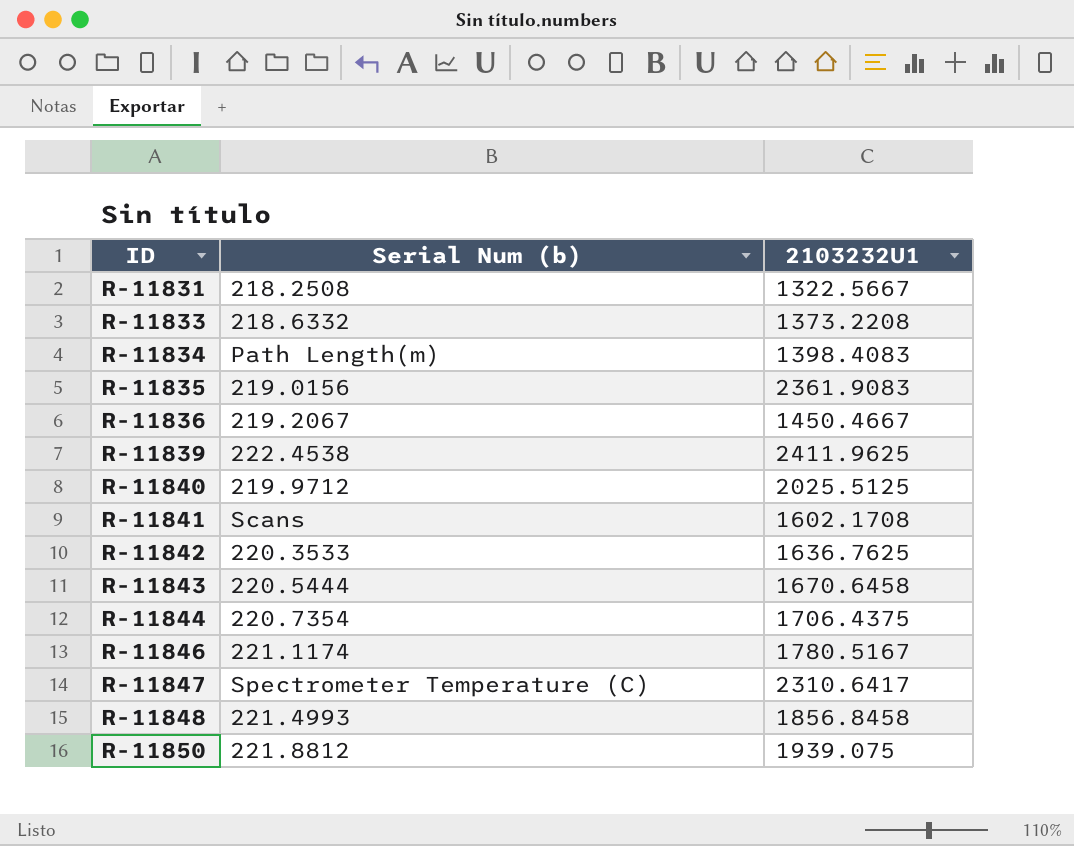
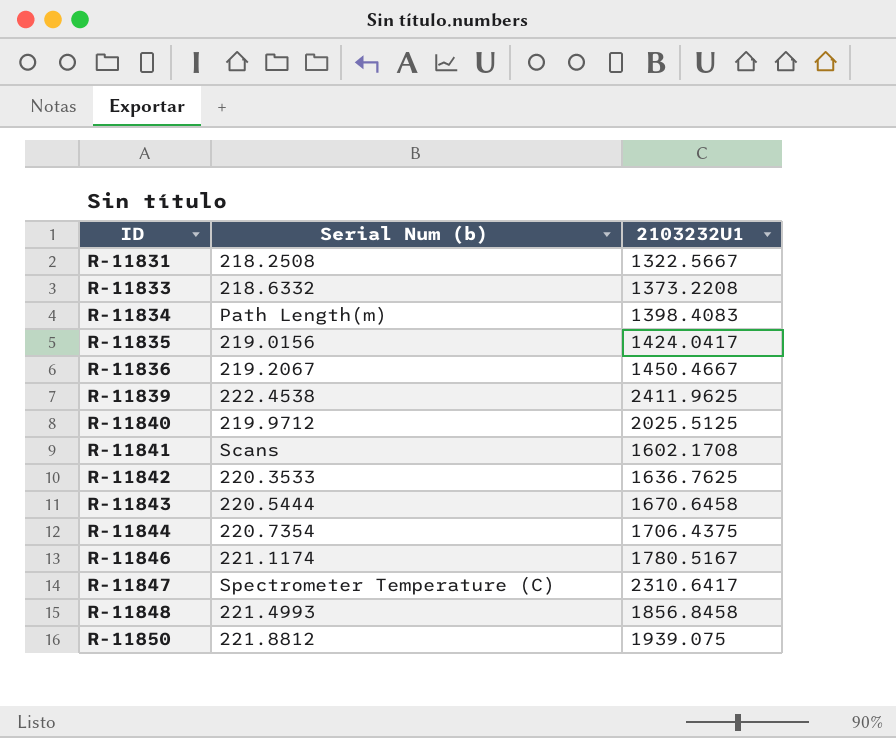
R-11835 | 2103232U1: 2361.9083 -> 1424.0417

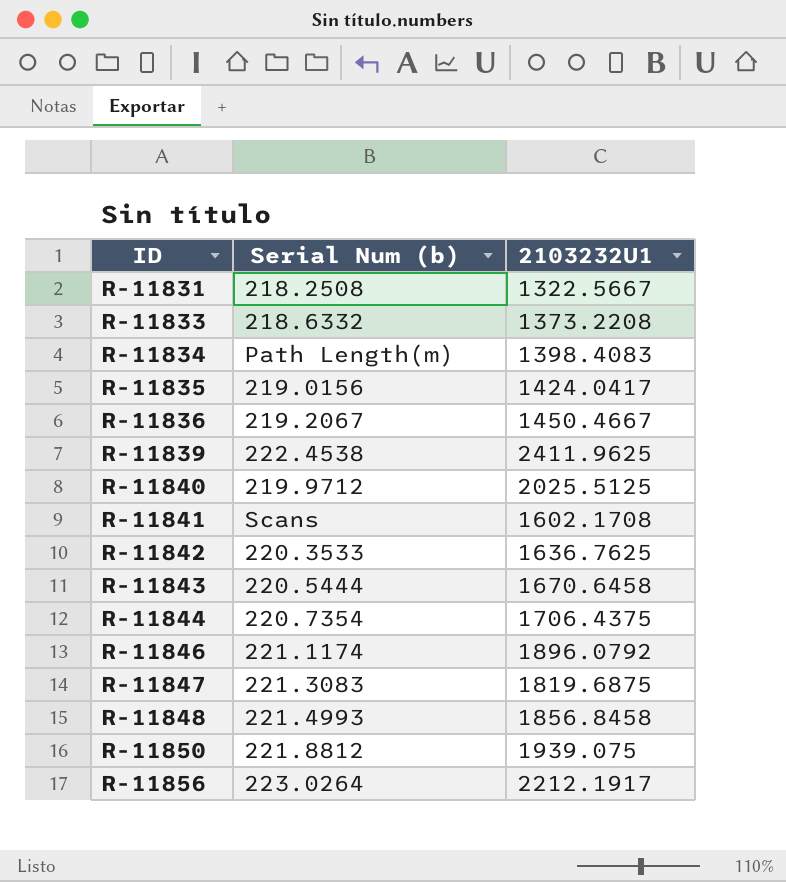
R-11846 | 2103232U1: 1780.5167 -> 1896.0792
R-11847 | Serial Num (b): Spectrometer Temperature (C) -> 221.3083
R-11847 | 2103232U1: 2310.6417 -> 1819.6875
row R-11856: none -> 223.0264 | 2212.1917

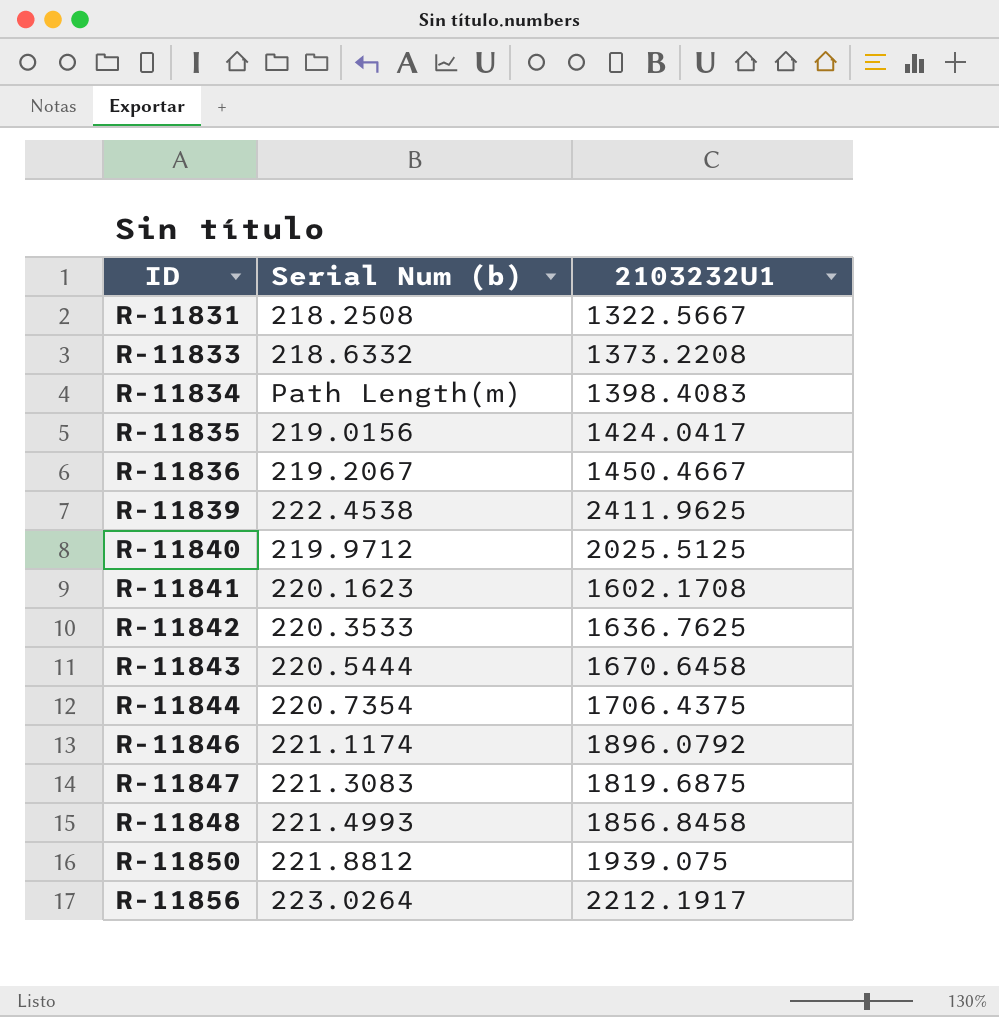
R-11841 | Serial Num (b): Scans -> 220.1623

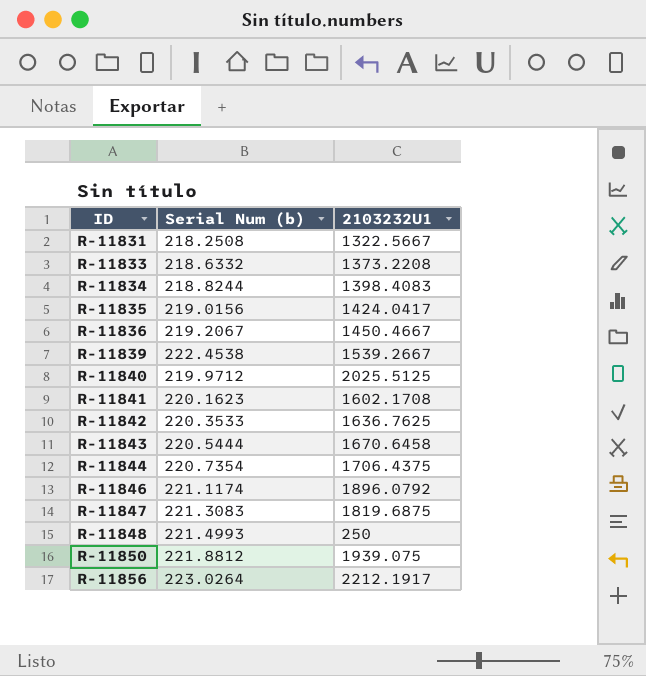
R-11834 | Serial Num (b): Path Length(m) -> 218.8244
R-11839 | 2103232U1: 2411.9625 -> 1539.2667
R-11848 | 2103232U1: 1856.8458 -> 250

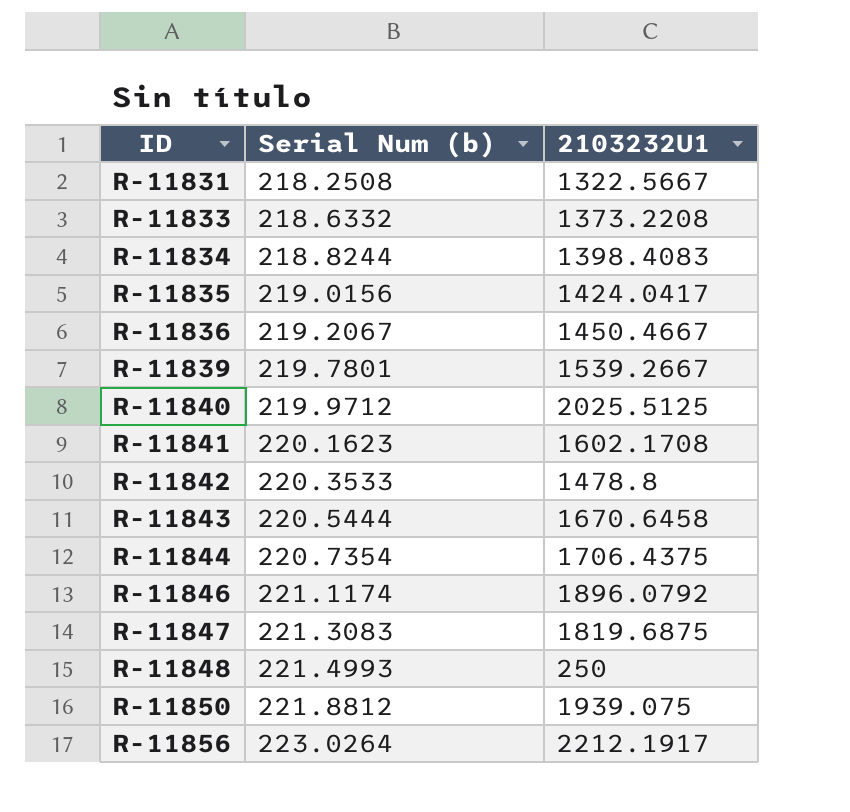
R-11839 | Serial Num (b): 222.4538 -> 219.7801
R-11842 | 2103232U1: 1636.7625 -> 1478.8

